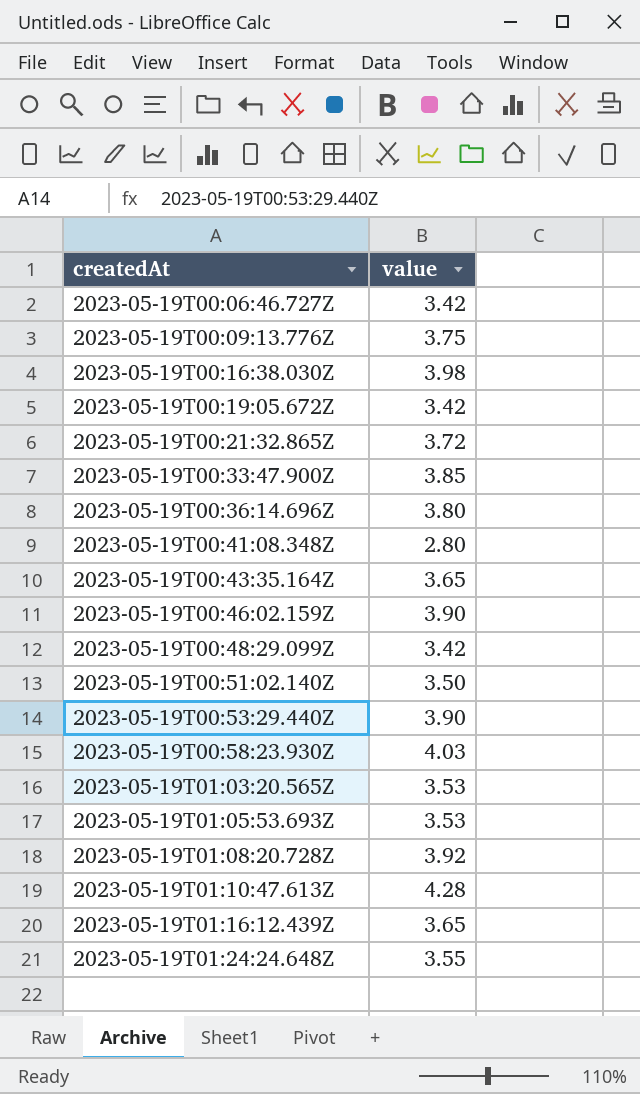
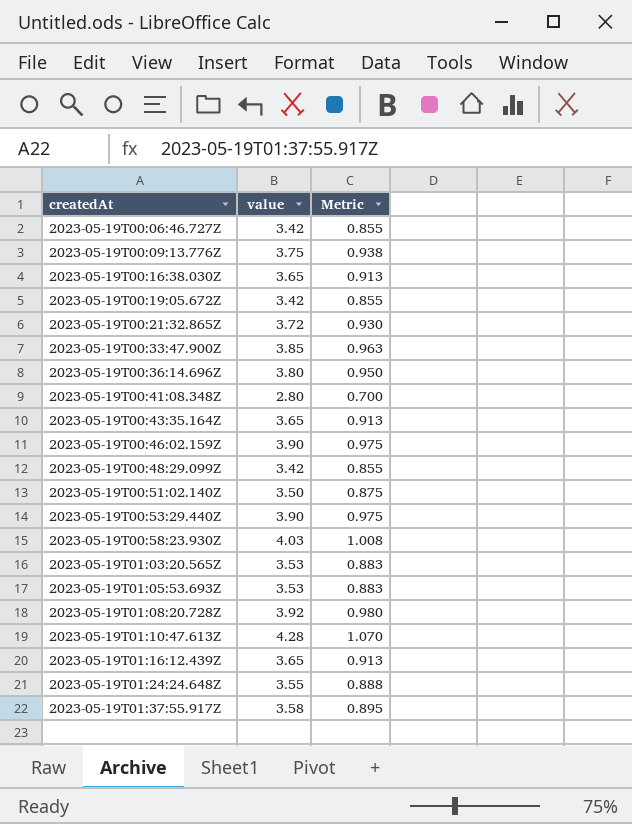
column Metric | formula: none -> [value] * 0.25
2023-05-19T00:16:38.030Z | value: 3.98 -> 3.65
row 2023-05-19T01:37:55.917Z: none -> 3.58 | 0.895

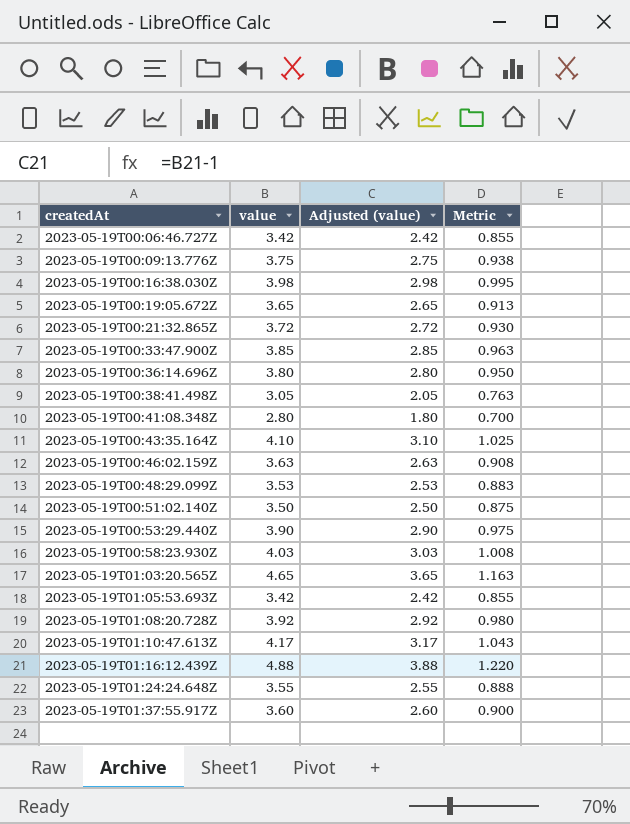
column Adjusted (value) | formula: none -> [value] - 1
2023-05-19T00:16:38.030Z | value: 3.65 -> 3.98
2023-05-19T00:16:38.030Z | Metric: 0.913 -> 0.995
2023-05-19T00:19:05.672Z | value: 3.42 -> 3.65
2023-05-19T00:19:05.672Z | Metric: 0.855 -> 0.913
row 2023-05-19T00:38:41.498Z: none -> 3.05 | 2.05 | 0.763
2023-05-19T00:43:35.164Z | value: 3.65 -> 4.10
2023-05-19T00:43:35.164Z | Metric: 0.913 -> 1.025
2023-05-19T00:46:02.159Z | value: 3.90 -> 3.63
2023-05-19T00:46:02.159Z | Metric: 0.975 -> 0.908
2023-05-19T00:48:29.099Z | value: 3.42 -> 3.53
2023-05-19T00:48:29.099Z | Metric: 0.855 -> 0.883
2023-05-19T01:03:20.565Z | value: 3.53 -> 4.65
2023-05-19T01:03:20.565Z | Metric: 0.883 -> 1.163
2023-05-19T01:05:53.693Z | value: 3.53 -> 3.42
2023-05-19T01:05:53.693Z | Metric: 0.883 -> 0.855
2023-05-19T01:10:47.613Z | value: 4.28 -> 4.17
2023-05-19T01:10:47.613Z | Metric: 1.070 -> 1.043
2023-05-19T01:16:12.439Z | value: 3.65 -> 4.88
2023-05-19T01:16:12.439Z | Metric: 0.913 -> 1.220
2023-05-19T01:37:55.917Z | value: 3.58 -> 3.60
2023-05-19T01:37:55.917Z | Metric: 0.895 -> 0.900

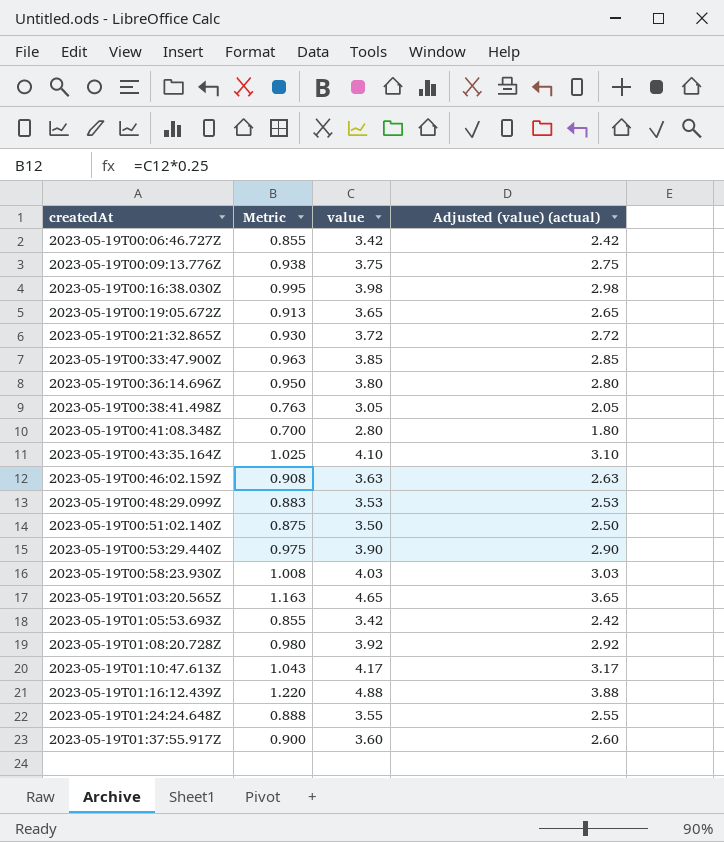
column Metric | position: 4 -> 2
column name: Adjusted (value) -> Adjusted (value) (actual)

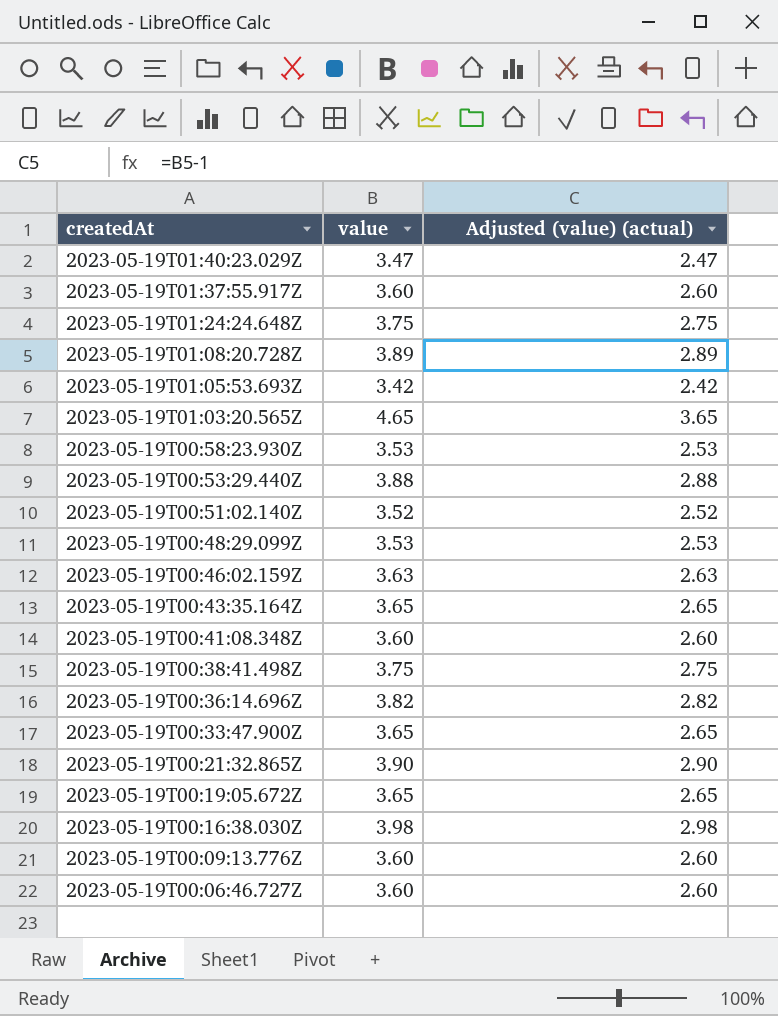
row order: createdAt ascending -> createdAt descending
column Metric | formula: [value] * 0.25 -> none
row 2023-05-19T01:10:47.613Z: 1.043 | 4.17 | 3.17 -> none
row 2023-05-19T01:16:12.439Z: 1.220 | 4.88 | 3.88 -> none
row 2023-05-19T01:40:23.029Z: none -> 3.47 | 2.47
2023-05-19T01:24:24.648Z | value: 3.55 -> 3.75
2023-05-19T01:24:24.648Z | Adjusted (value) (actual): 2.55 -> 2.75
2023-05-19T01:08:20.728Z | value: 3.92 -> 3.89
2023-05-19T01:08:20.728Z | Adjusted (value) (actual): 2.92 -> 2.89
2023-05-19T00:58:23.930Z | value: 4.03 -> 3.53
2023-05-19T00:58:23.930Z | Adjusted (value) (actual): 3.03 -> 2.53
2023-05-19T00:53:29.440Z | value: 3.90 -> 3.88
2023-05-19T00:53:29.440Z | Adjusted (value) (actual): 2.90 -> 2.88
2023-05-19T00:51:02.140Z | value: 3.50 -> 3.52
2023-05-19T00:51:02.140Z | Adjusted (value) (actual): 2.50 -> 2.52
2023-05-19T00:43:35.164Z | value: 4.10 -> 3.65
2023-05-19T00:43:35.164Z | Adjusted (value) (actual): 3.10 -> 2.65
2023-05-19T00:41:08.348Z | value: 2.80 -> 3.60
2023-05-19T00:41:08.348Z | Adjusted (value) (actual): 1.80 -> 2.60
2023-05-19T00:38:41.498Z | value: 3.05 -> 3.75
2023-05-19T00:38:41.498Z | Adjusted (value) (actual): 2.05 -> 2.75
2023-05-19T00:36:14.696Z | value: 3.80 -> 3.82
2023-05-19T00:36:14.696Z | Adjusted (value) (actual): 2.80 -> 2.82
2023-05-19T00:33:47.900Z | value: 3.85 -> 3.65
2023-05-19T00:33:47.900Z | Adjusted (value) (actual): 2.85 -> 2.65
2023-05-19T00:21:32.865Z | value: 3.72 -> 3.90
2023-05-19T00:21:32.865Z | Adjusted (value) (actual): 2.72 -> 2.90
2023-05-19T00:09:13.776Z | value: 3.75 -> 3.60
2023-05-19T00:09:13.776Z | Adjusted (value) (actual): 2.75 -> 2.60
2023-05-19T00:06:46.727Z | value: 3.42 -> 3.60
2023-05-19T00:06:46.727Z | Adjusted (value) (actual): 2.42 -> 2.60

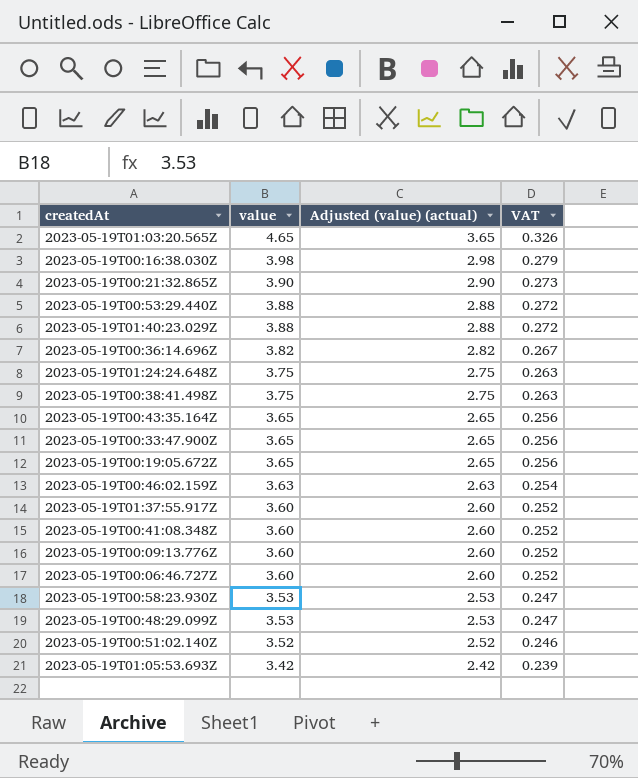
row order: createdAt descending -> value descending
column VAT | formula: none -> [value] * 0.07
row 2023-05-19T01:08:20.728Z: 3.89 | 2.89 -> none
2023-05-19T01:40:23.029Z | value: 3.47 -> 3.88
2023-05-19T01:40:23.029Z | Adjusted (value) (actual): 2.47 -> 2.88

